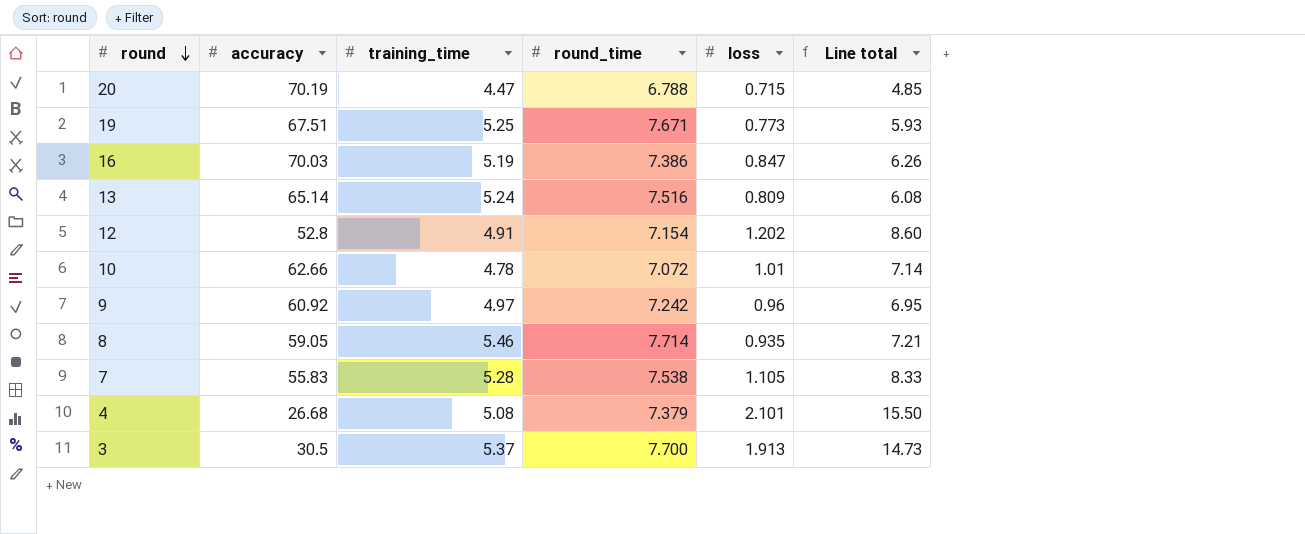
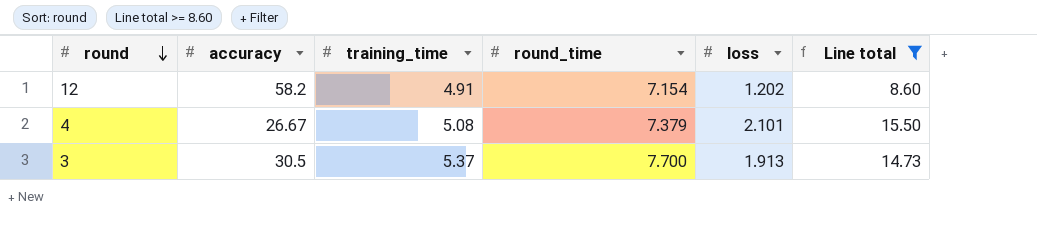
filter: none -> Line total >= 8.60
12 | accuracy: 52.8 -> 58.2
4 | accuracy: 26.68 -> 26.67

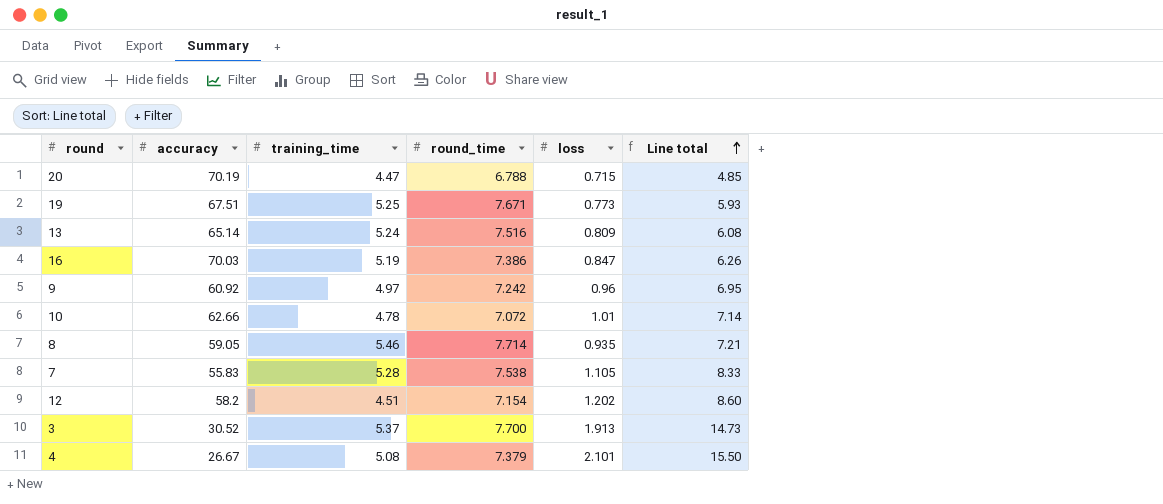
filter: Line total >= 8.60 -> none
row order: round descending -> Line total ascending
12 | training_time: 4.91 -> 4.51
3 | accuracy: 30.5 -> 30.52

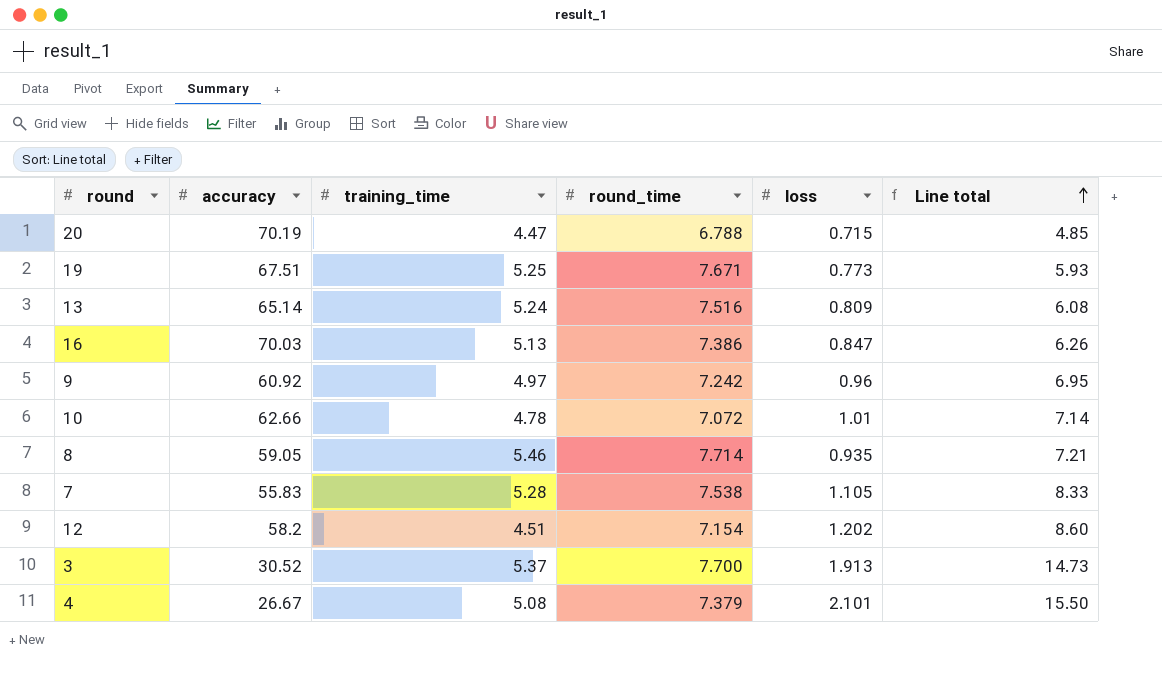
16 | training_time: 5.19 -> 5.13

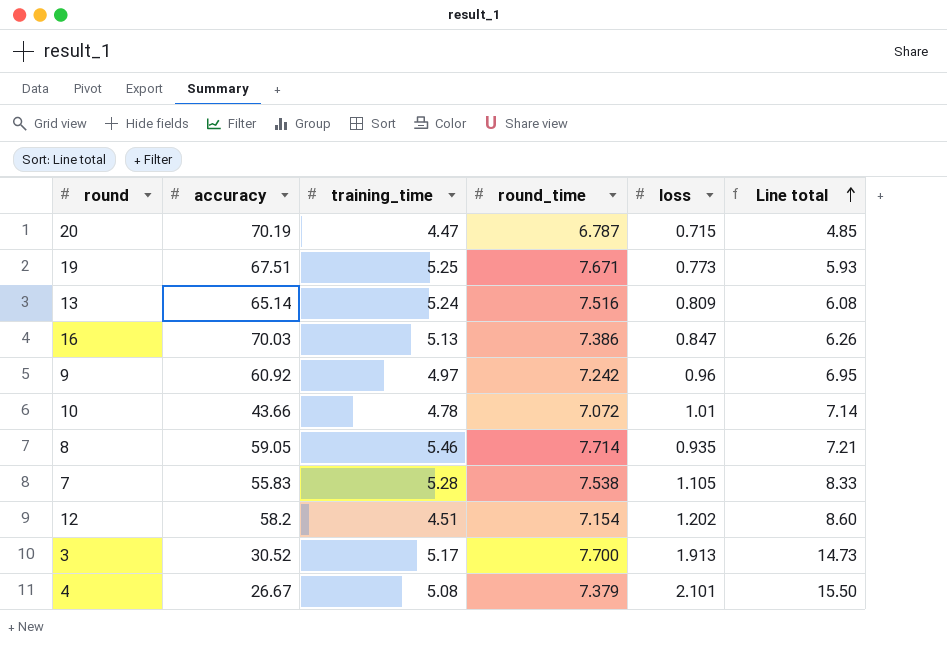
20 | round_time: 6.788 -> 6.787
10 | accuracy: 62.66 -> 43.66
3 | training_time: 5.37 -> 5.17

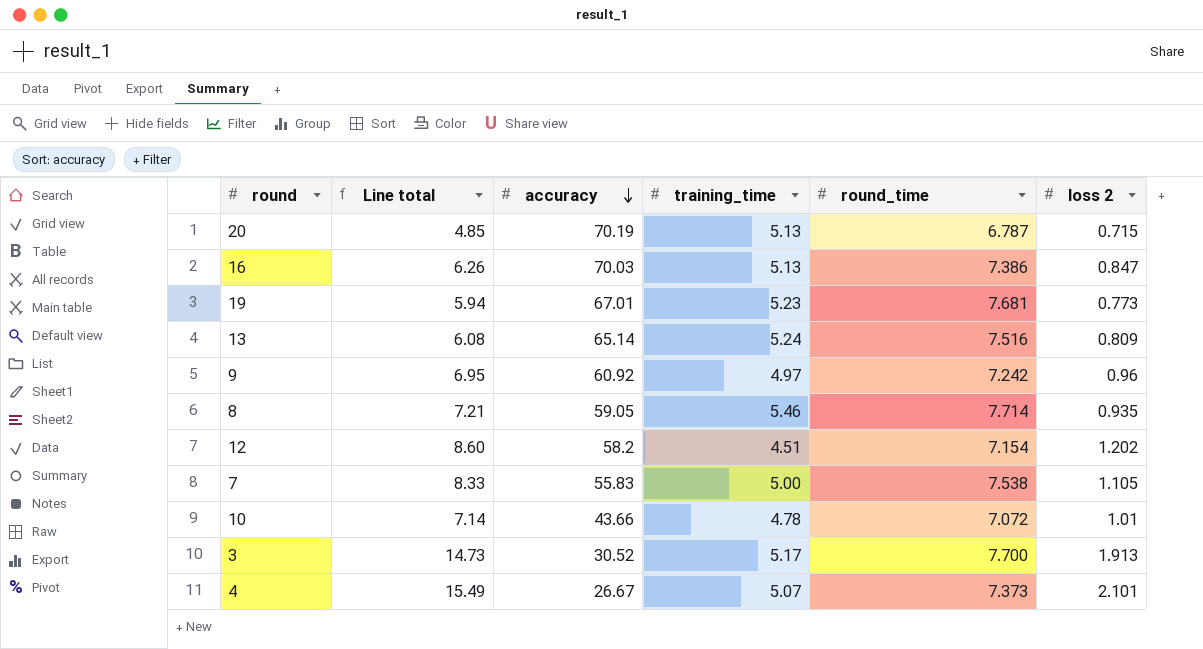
row order: Line total ascending -> accuracy descending
column Line total | position: 6 -> 2
column name: loss -> loss 2
20 | training_time: 4.47 -> 5.13
19 | Line total: 5.93 -> 5.94
19 | accuracy: 67.51 -> 67.01
19 | training_time: 5.25 -> 5.23
19 | round_time: 7.671 -> 7.681
7 | training_time: 5.28 -> 5.00
4 | Line total: 15.50 -> 15.49
4 | training_time: 5.08 -> 5.07
4 | round_time: 7.379 -> 7.373

